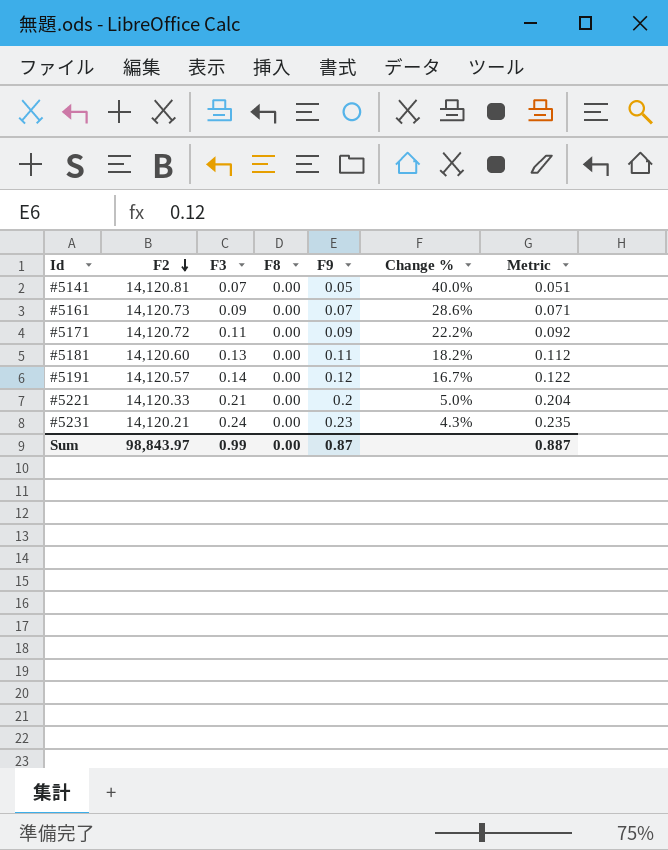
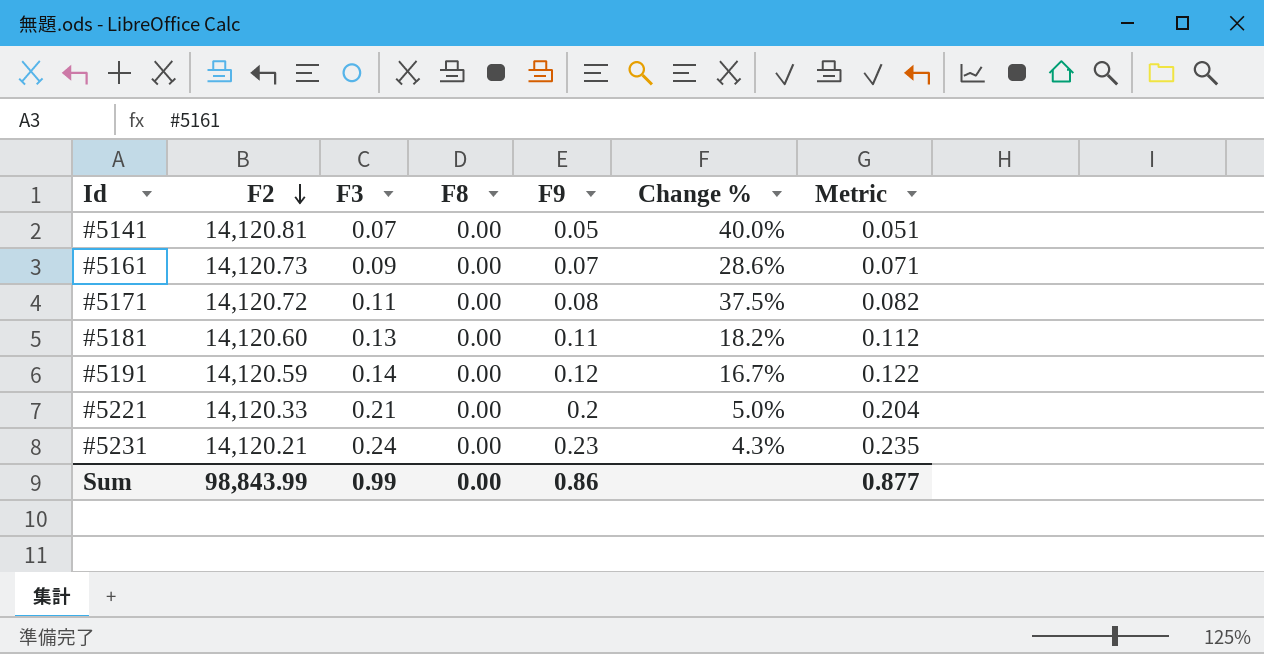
#5171 | F9: 0.09 -> 0.08
#5171 | Change %: 22.2% -> 37.5%
#5171 | Metric: 0.092 -> 0.082
#5191 | F2: 14,120.57 -> 14,120.59
Sum | F2: 98,843.97 -> 98,843.99
Sum | F9: 0.87 -> 0.86
Sum | Metric: 0.887 -> 0.877

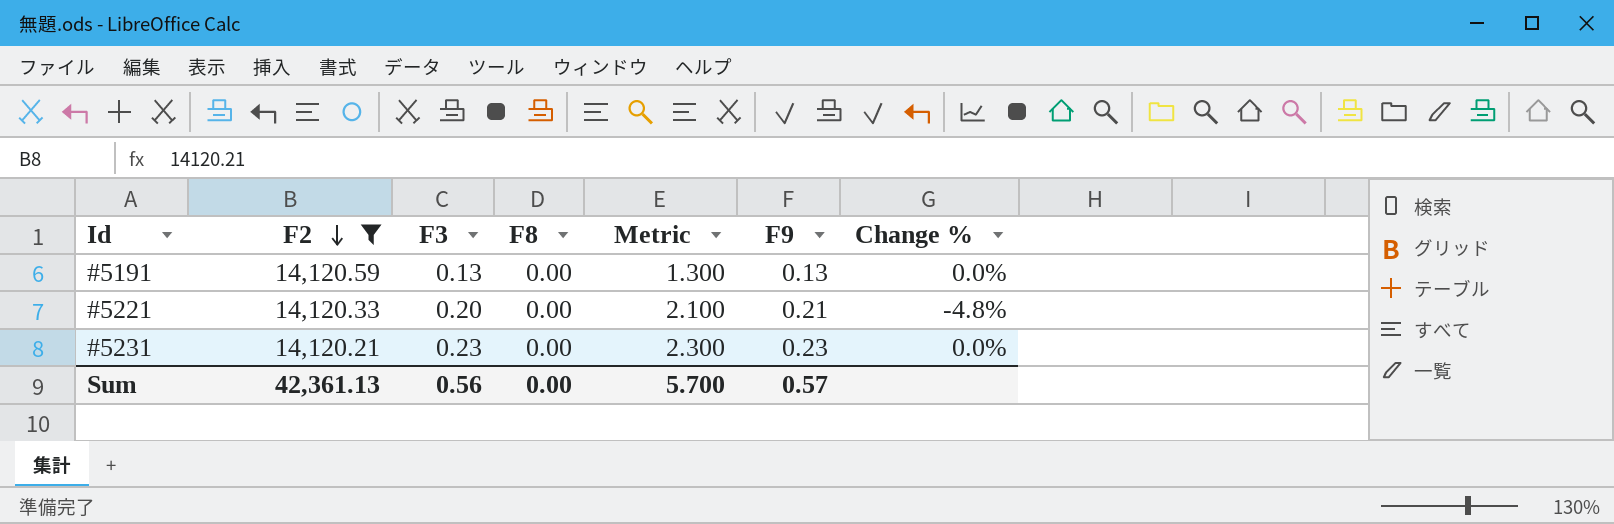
filter: none -> F2 <= 14,120.59
column Metric | formula: [F9] * 1.02 -> [F9] * 10
column Metric | position: 7 -> 5
#5191 | F3: 0.14 -> 0.13
#5191 | F9: 0.12 -> 0.13
#5191 | Change %: 16.7% -> 0.0%
#5221 | F3: 0.21 -> 0.20
#5221 | F9: 0.2 -> 0.21
#5221 | Change %: 5.0% -> -4.8%
#5231 | F3: 0.24 -> 0.23
#5231 | Change %: 4.3% -> 0.0%
Sum | F2: 98,843.99 -> 42,361.13
Sum | F3: 0.99 -> 0.56
Sum | Metric: 0.877 -> 5.700
Sum | F9: 0.86 -> 0.57

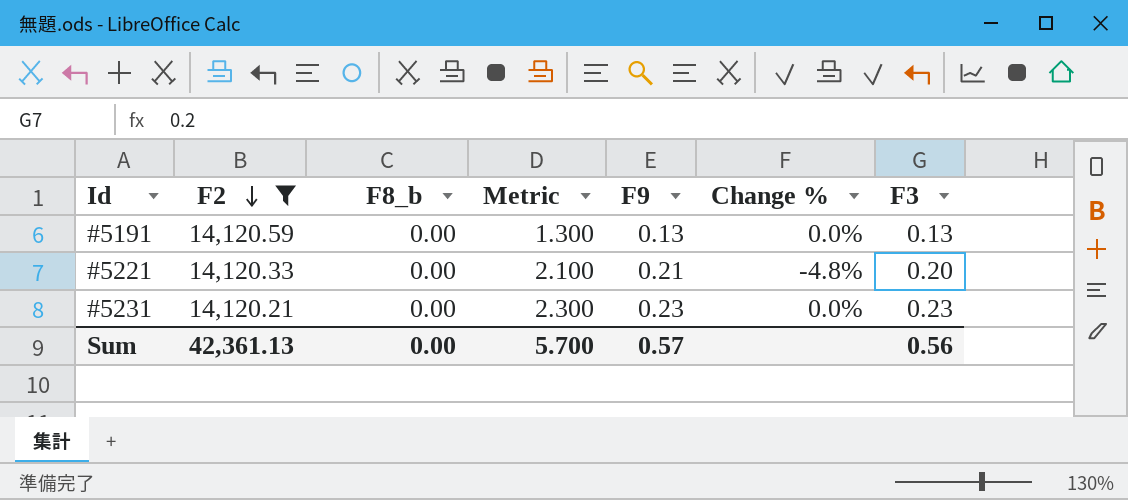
column name: F8 -> F8_b
column F3 | position: 3 -> 7

